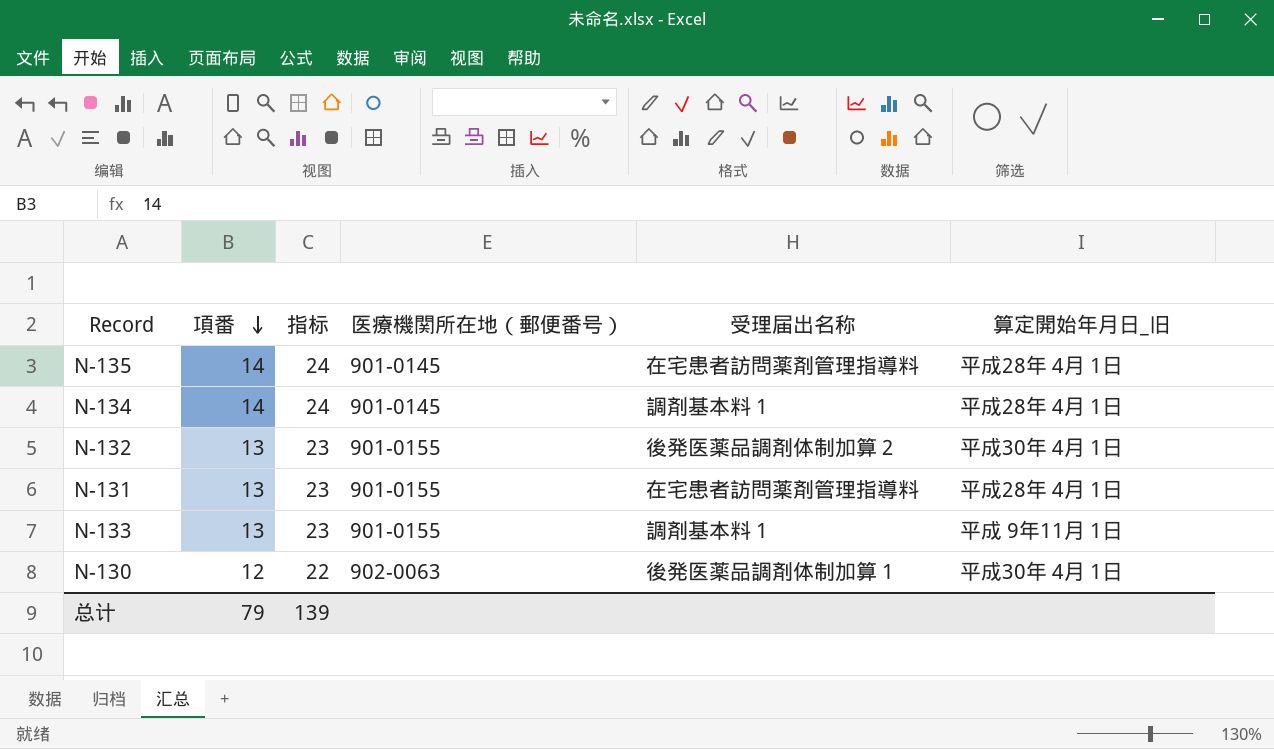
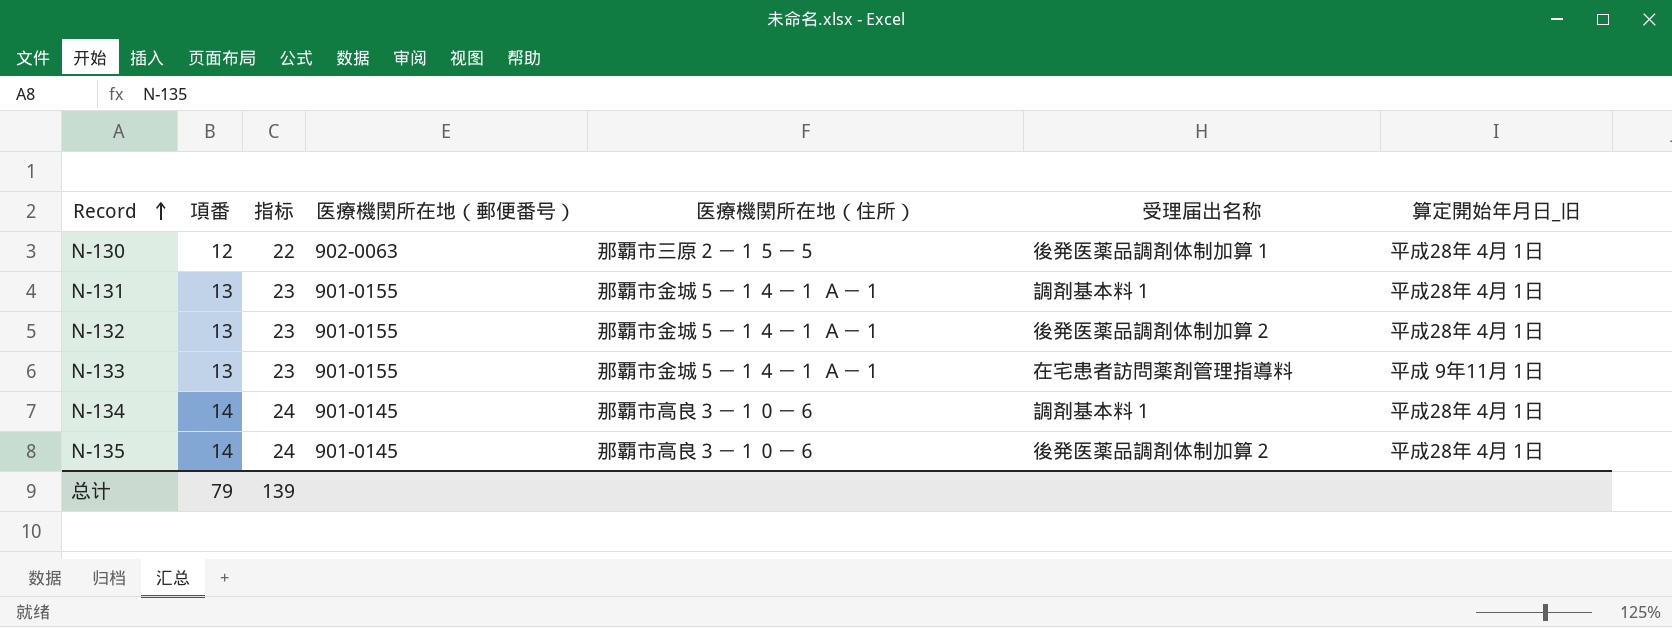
row order: 項番 descending -> Record ascending
column 医療機関所在地（住所） | position: none -> 5
N-130 | 算定開始年月日_旧: 平成30年 4月 1日 -> 平成28年 4月 1日
N-131 | 受理届出名称: 在宅患者訪問薬剤管理指導料 -> 調剤基本料１
N-132 | 算定開始年月日_旧: 平成30年 4月 1日 -> 平成28年 4月 1日
N-133 | 受理届出名称: 調剤基本料１ -> 在宅患者訪問薬剤管理指導料
N-135 | 受理届出名称: 在宅患者訪問薬剤管理指導料 -> 後発医薬品調剤体制加算２

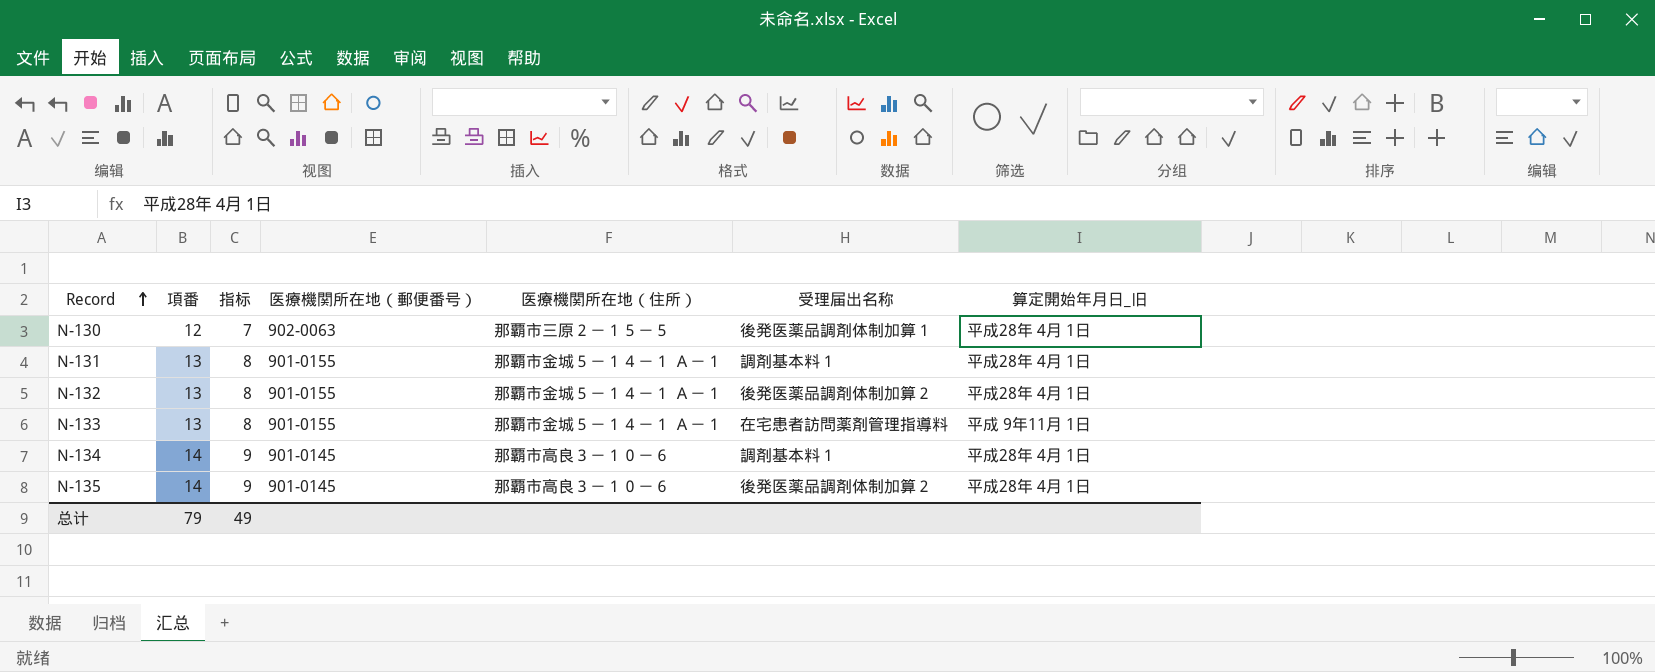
column 指标 | formula: [項番] + 10 -> [項番] - 5
总计 | 指标: 139 -> 49

